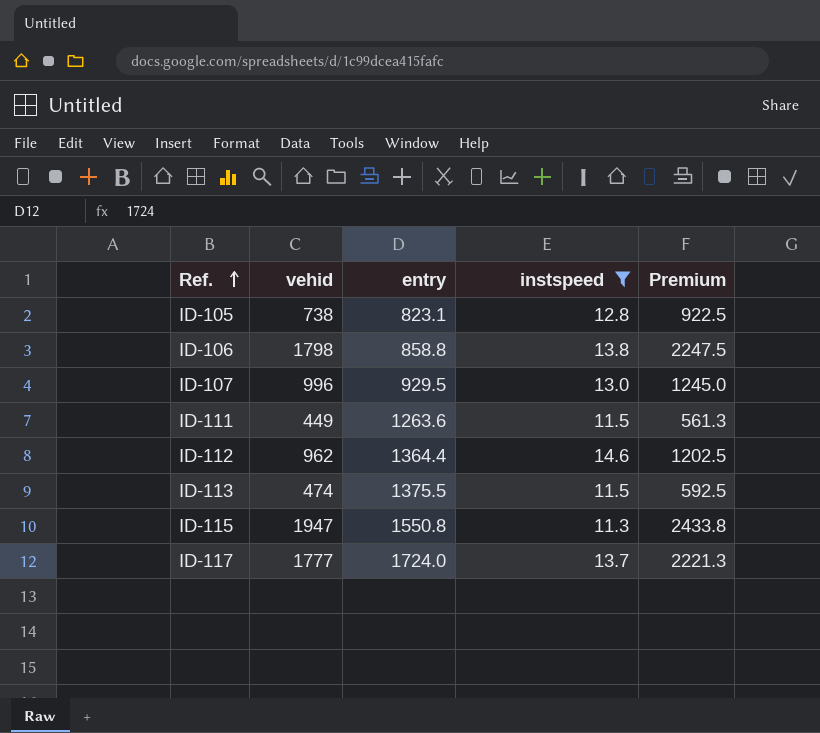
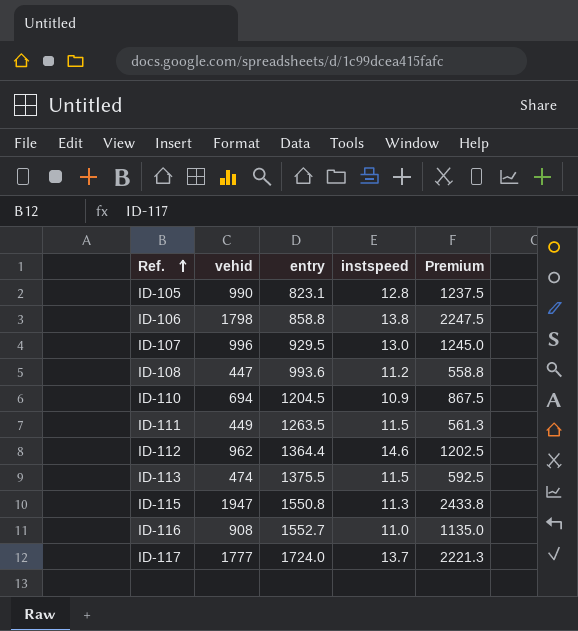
filter: instspeed >= 11.3 -> none
ID-105 | vehid: 738 -> 990
ID-105 | Premium: 922.5 -> 1237.5
ID-111 | entry: 1263.6 -> 1263.5

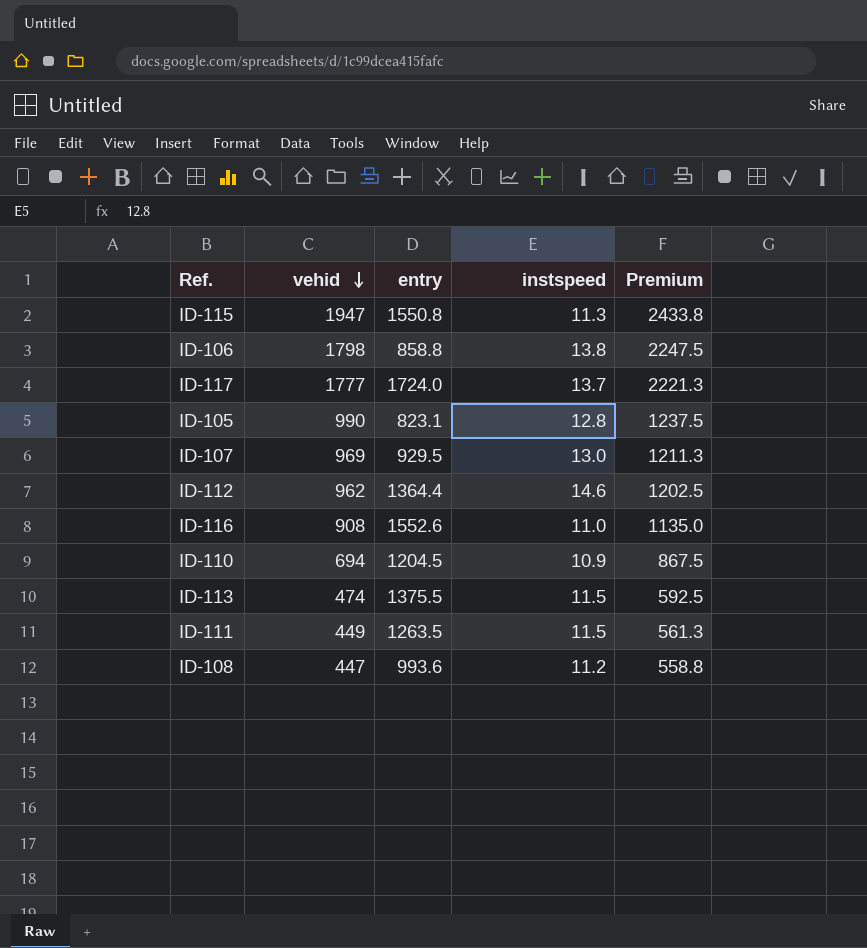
row order: Ref. ascending -> vehid descending
ID-107 | vehid: 996 -> 969
ID-107 | Premium: 1245.0 -> 1211.3
ID-116 | entry: 1552.7 -> 1552.6

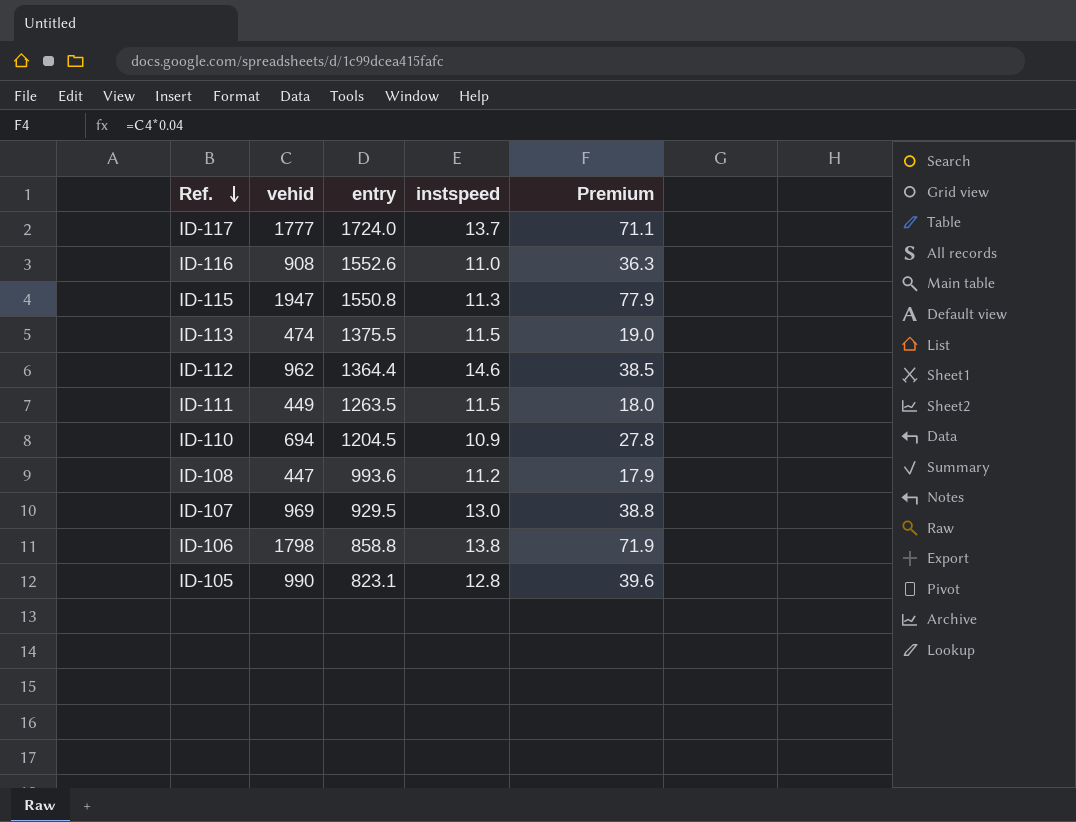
row order: vehid descending -> Ref. descending
column Premium | formula: [vehid] * 1.25 -> [vehid] * 0.04

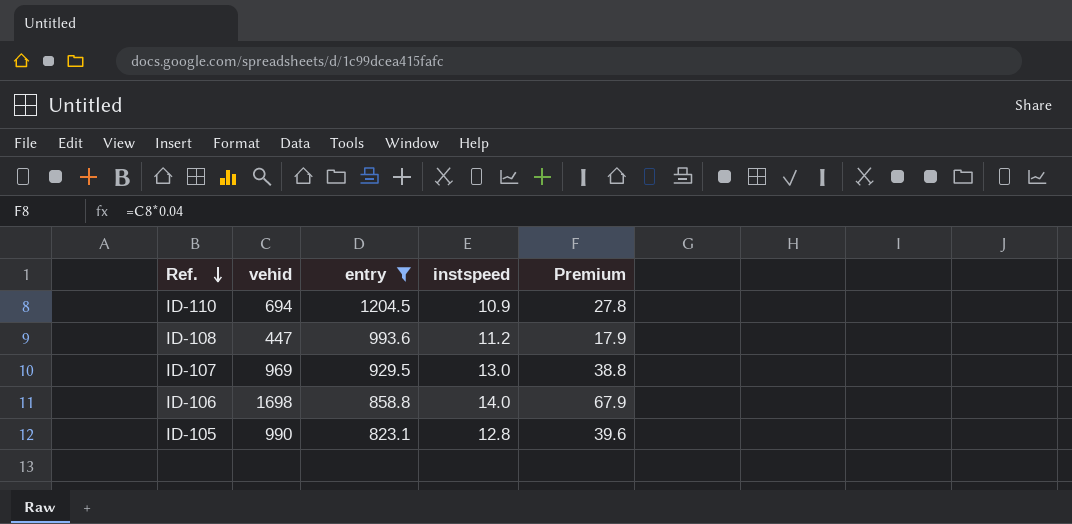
filter: none -> entry <= 1204.5
ID-106 | vehid: 1798 -> 1698
ID-106 | instspeed: 13.8 -> 14.0
ID-106 | Premium: 71.9 -> 67.9

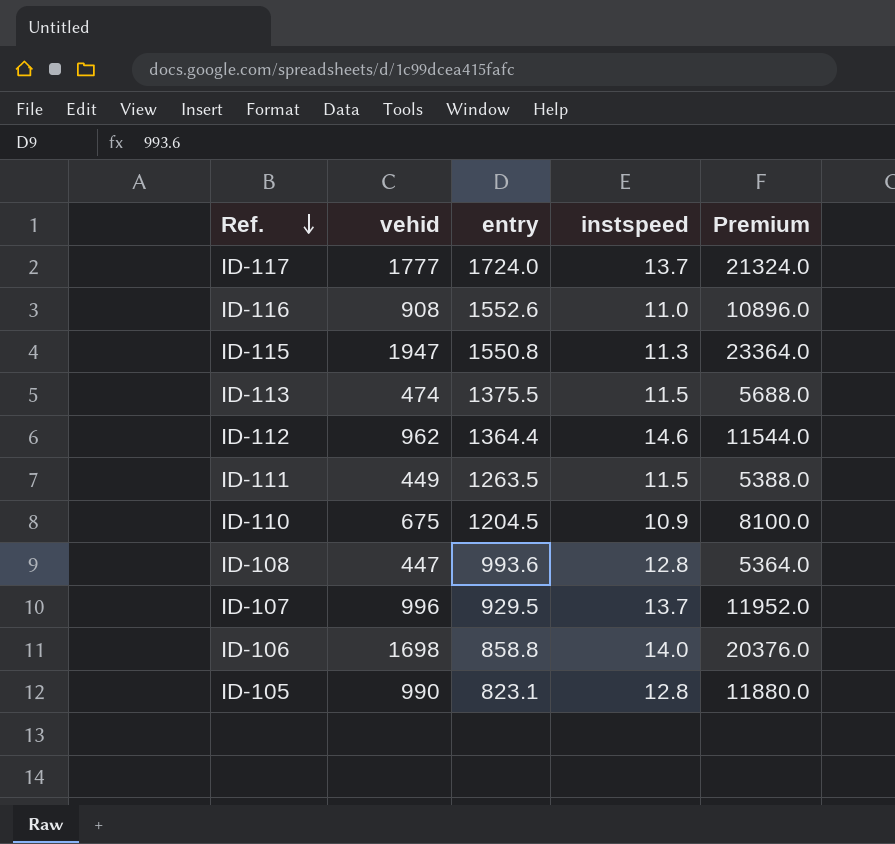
filter: entry <= 1204.5 -> none
column Premium | formula: [vehid] * 0.04 -> [vehid] * 12
ID-110 | vehid: 694 -> 675
ID-108 | instspeed: 11.2 -> 12.8
ID-107 | vehid: 969 -> 996
ID-107 | instspeed: 13.0 -> 13.7

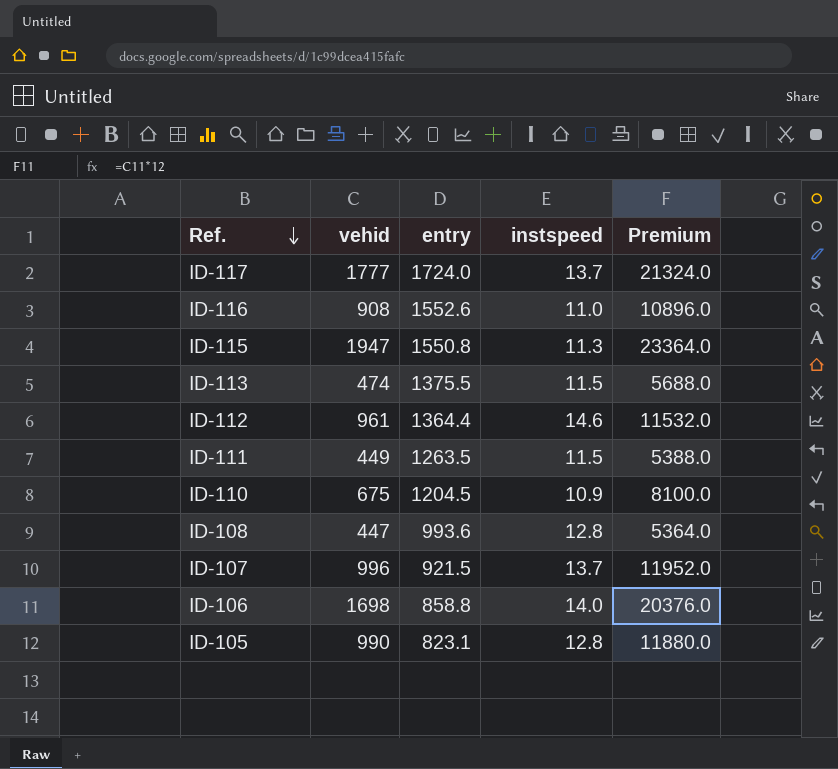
ID-112 | vehid: 962 -> 961
ID-112 | Premium: 11544.0 -> 11532.0
ID-107 | entry: 929.5 -> 921.5

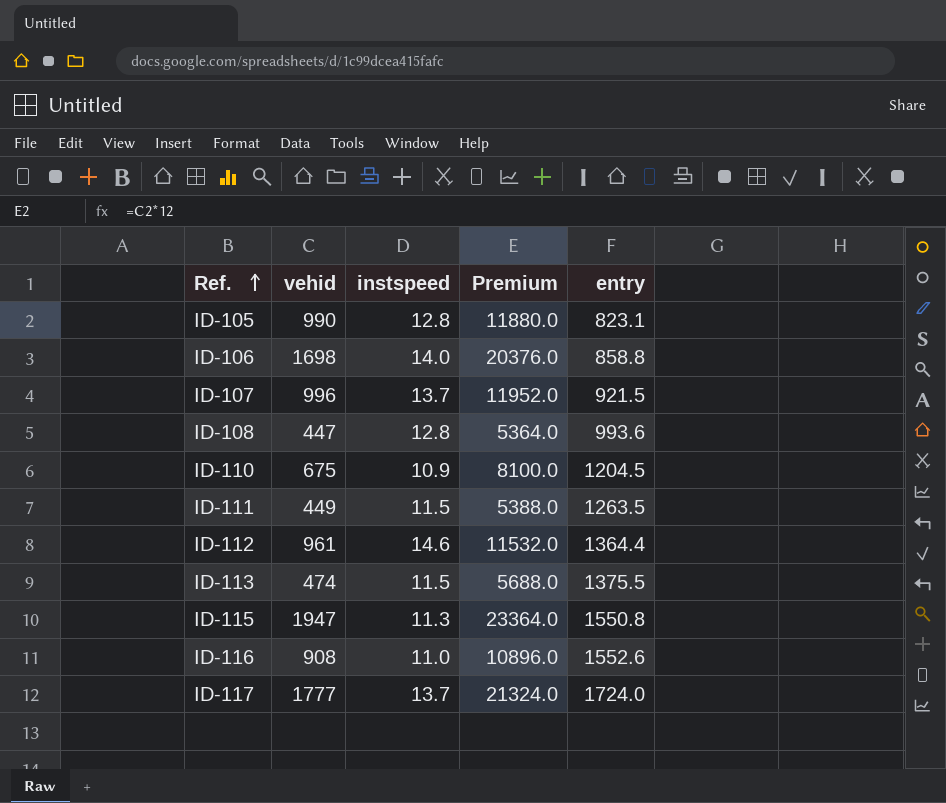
row order: Ref. descending -> Ref. ascending
column entry | position: 3 -> 5

